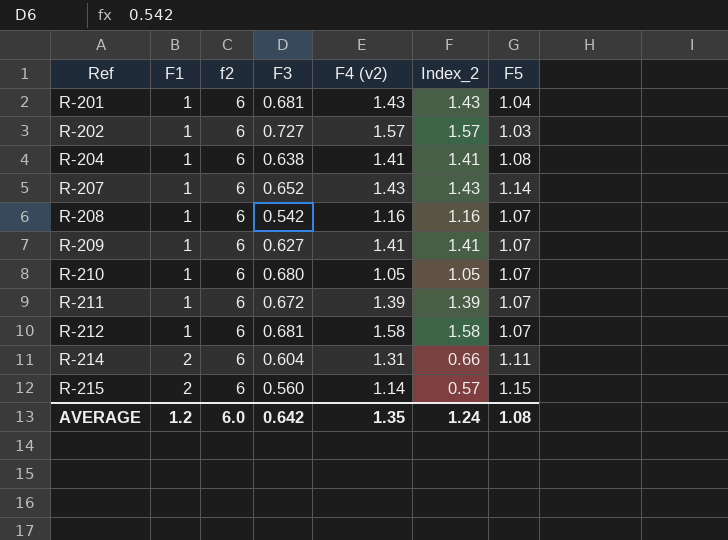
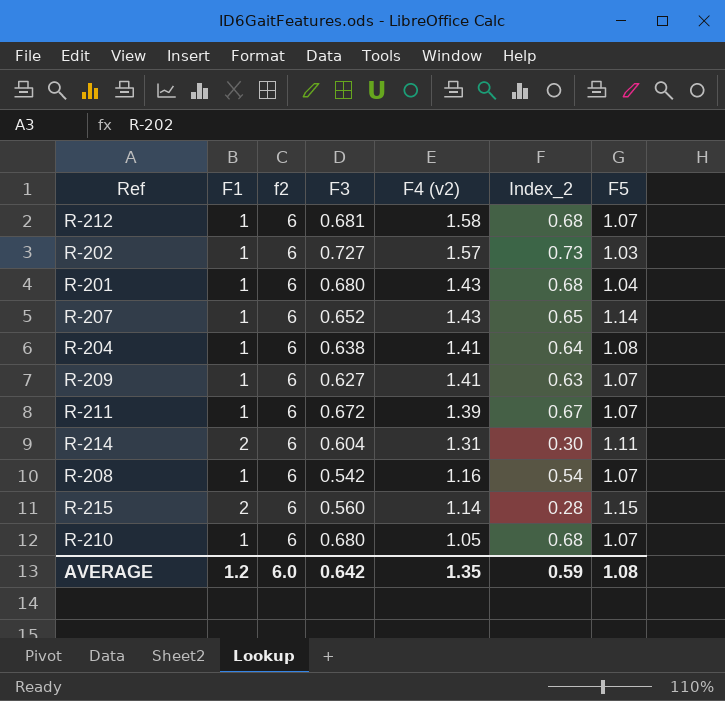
row order: Ref ascending -> F4 (v2) descending
column Index_2 | formula: [F4 (v2)] / [F1] -> [F3] / [F1]
R-201 | F3: 0.681 -> 0.680
AVERAGE | Index_2: 1.24 -> 0.59

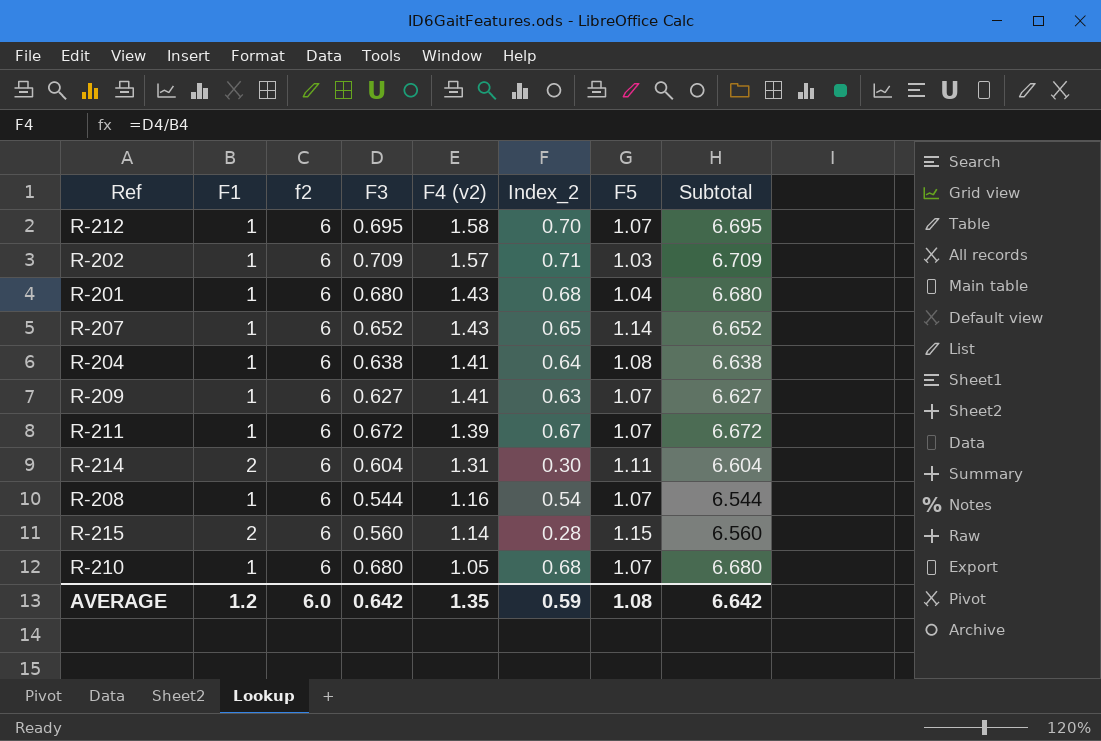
column Subtotal | formula: none -> [f2] + [F3]
R-212 | F3: 0.681 -> 0.695
R-212 | Index_2: 0.68 -> 0.70
R-202 | F3: 0.727 -> 0.709
R-202 | Index_2: 0.73 -> 0.71
R-208 | F3: 0.542 -> 0.544

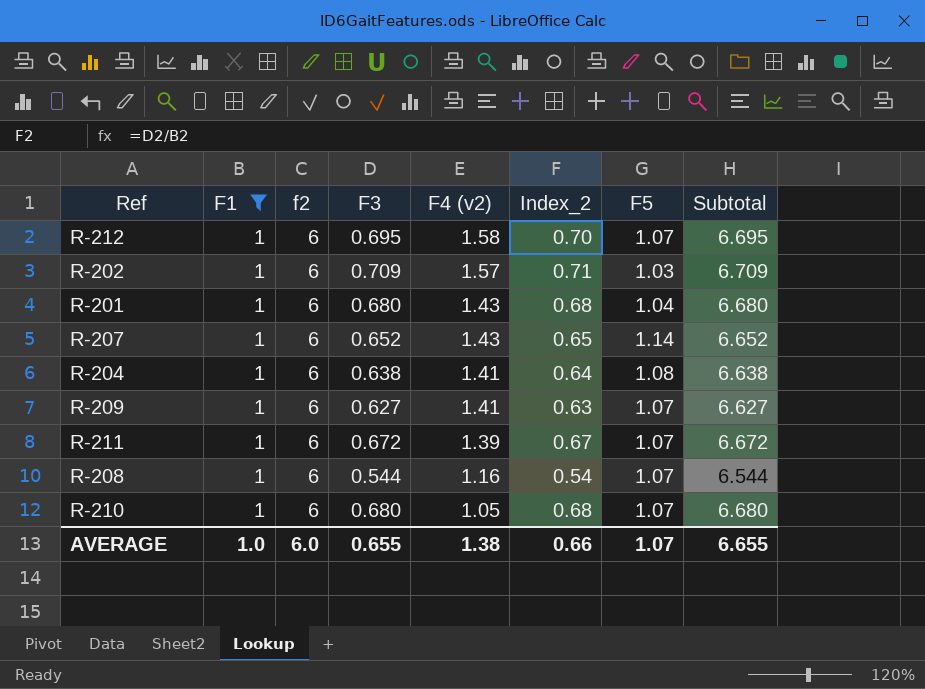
filter: none -> F1 = 1
AVERAGE | F1: 1.2 -> 1.0
AVERAGE | F3: 0.642 -> 0.655
AVERAGE | F4 (v2): 1.35 -> 1.38
AVERAGE | Index_2: 0.59 -> 0.66
AVERAGE | F5: 1.08 -> 1.07
AVERAGE | Subtotal: 6.642 -> 6.655

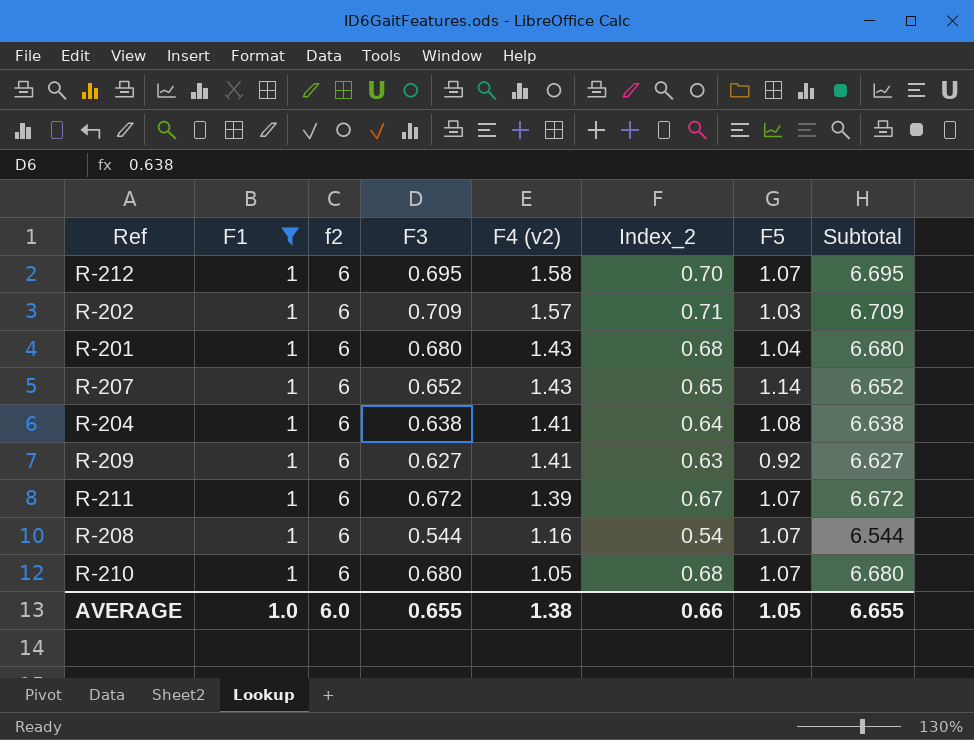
R-209 | F5: 1.07 -> 0.92
AVERAGE | F5: 1.07 -> 1.05

